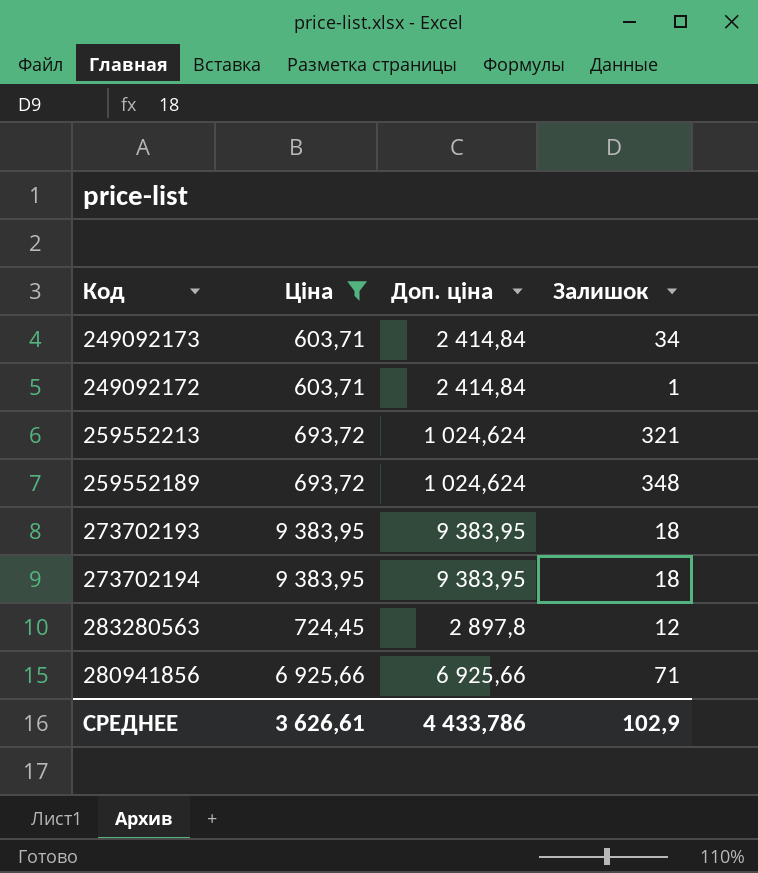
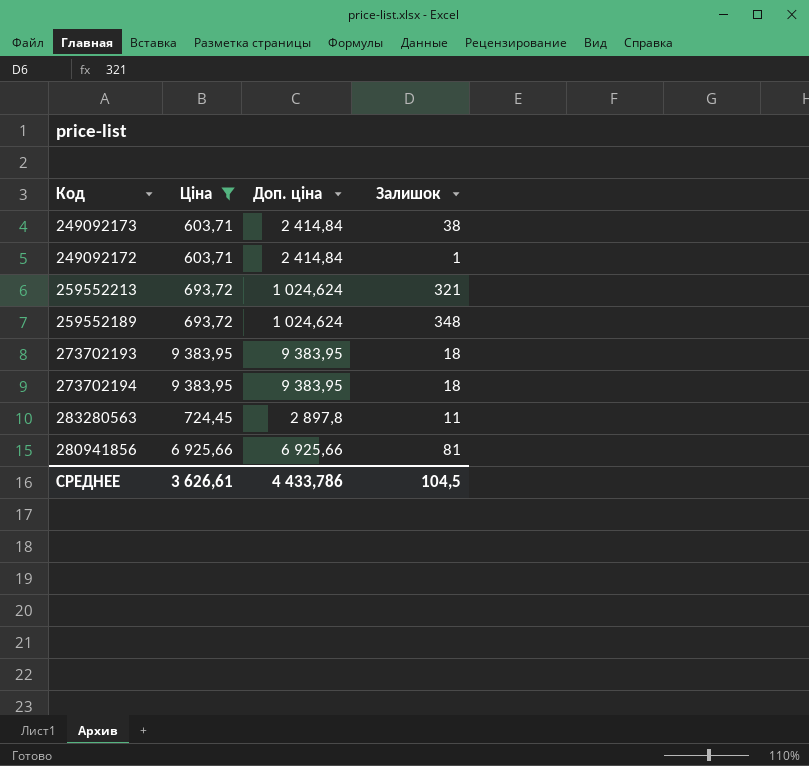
249092173 | Залишок: 34 -> 38
283280563 | Залишок: 12 -> 11
280941856 | Залишок: 71 -> 81
СРЕДНЕЕ | Залишок: 102,9 -> 104,5

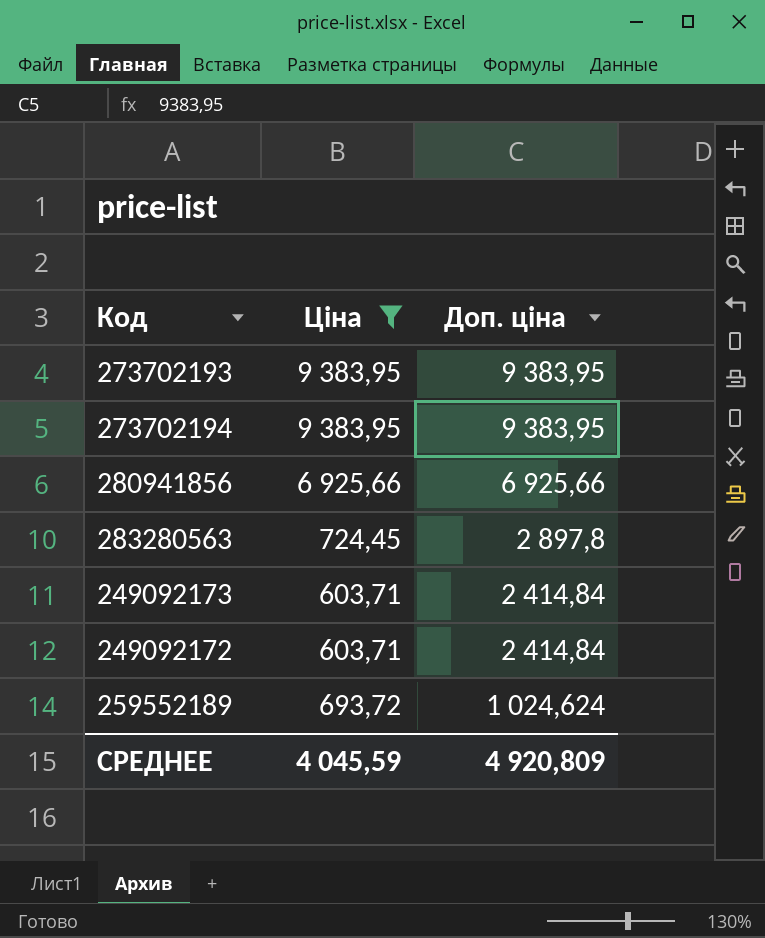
row order: none -> Доп. ціна descending
column Залишок | position: 4 -> none
row 259552213: 693,72 | 1 024,624 | 321 -> none
СРЕДНЕЕ | Ціна: 3 626,61 -> 4 045,59
СРЕДНЕЕ | Доп. ціна: 4 433,786 -> 4 920,809

